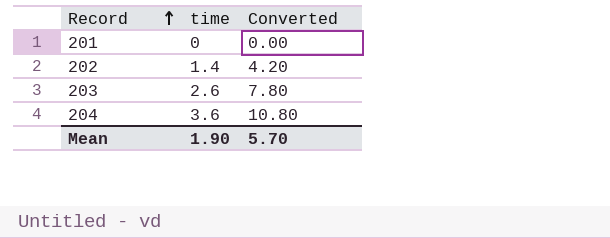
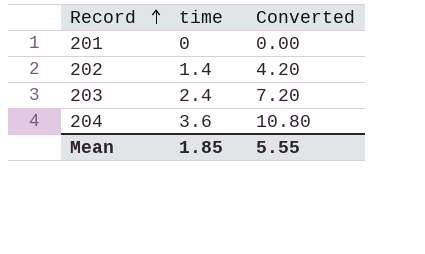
203 | time: 2.6 -> 2.4
203 | Converted: 7.80 -> 7.20
Mean | time: 1.90 -> 1.85
Mean | Converted: 5.70 -> 5.55

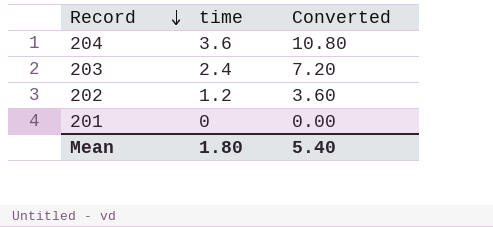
row order: Record ascending -> Record descending
202 | time: 1.4 -> 1.2
202 | Converted: 4.20 -> 3.60
Mean | time: 1.85 -> 1.80
Mean | Converted: 5.55 -> 5.40

